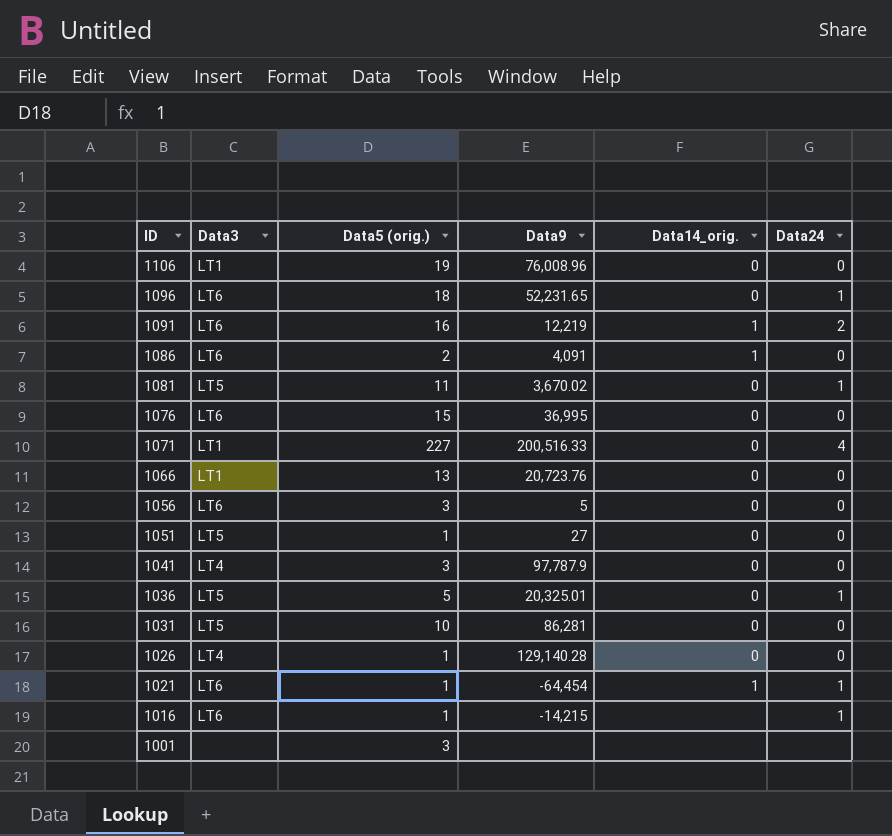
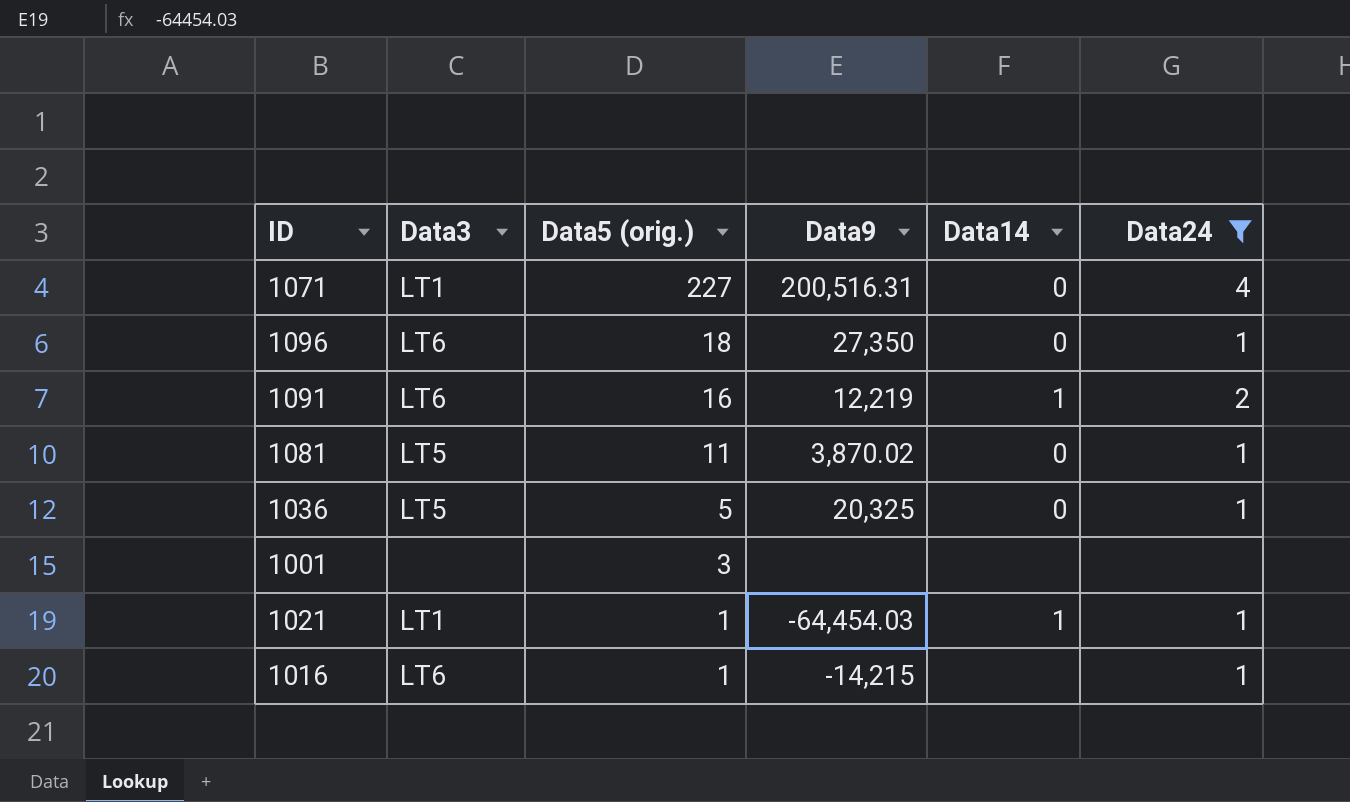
filter: none -> Data24 != 0
row order: ID descending -> Data5 (orig.) descending
column name: Data14_orig. -> Data14
1071 | Data9: 200,516.33 -> 200,516.31
1096 | Data9: 52,231.65 -> 27,350
1081 | Data9: 3,670.02 -> 3,870.02
1036 | Data9: 20,325.01 -> 20,325
1021 | Data3: LT6 -> LT1
1021 | Data9: -64,454 -> -64,454.03

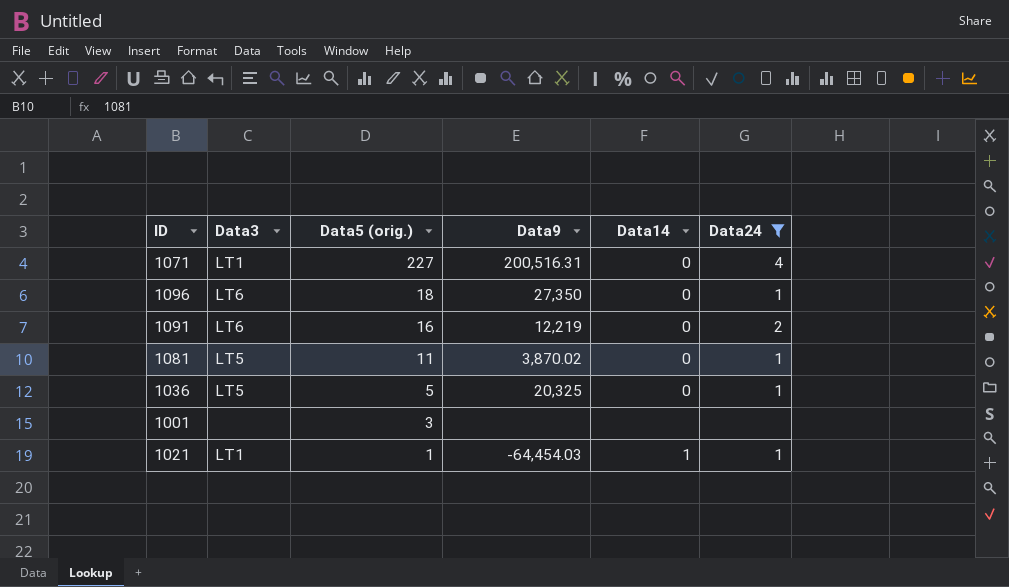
row 1016: LT6 | 1 | -14,215 | none | 1 -> none
1091 | Data14: 1 -> 0

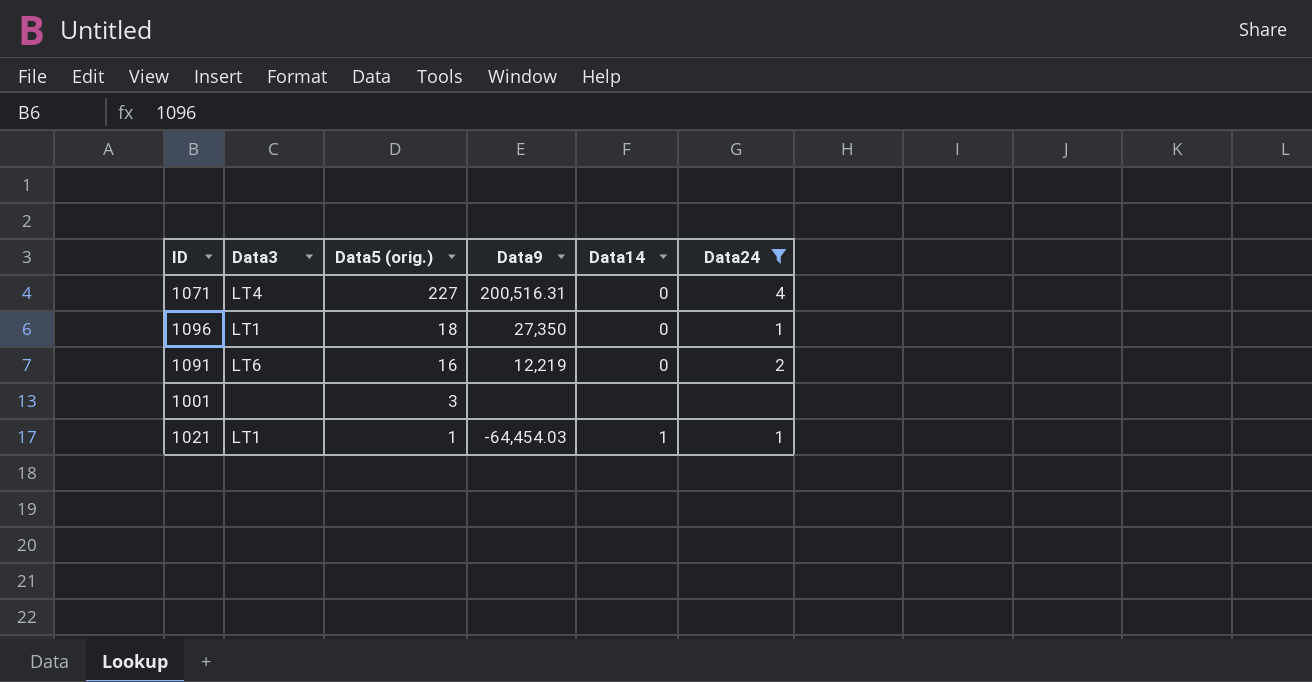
row 1081: LT5 | 11 | 3,870.02 | 0 | 1 -> none
row 1036: LT5 | 5 | 20,325 | 0 | 1 -> none
1071 | Data3: LT1 -> LT4
1096 | Data3: LT6 -> LT1

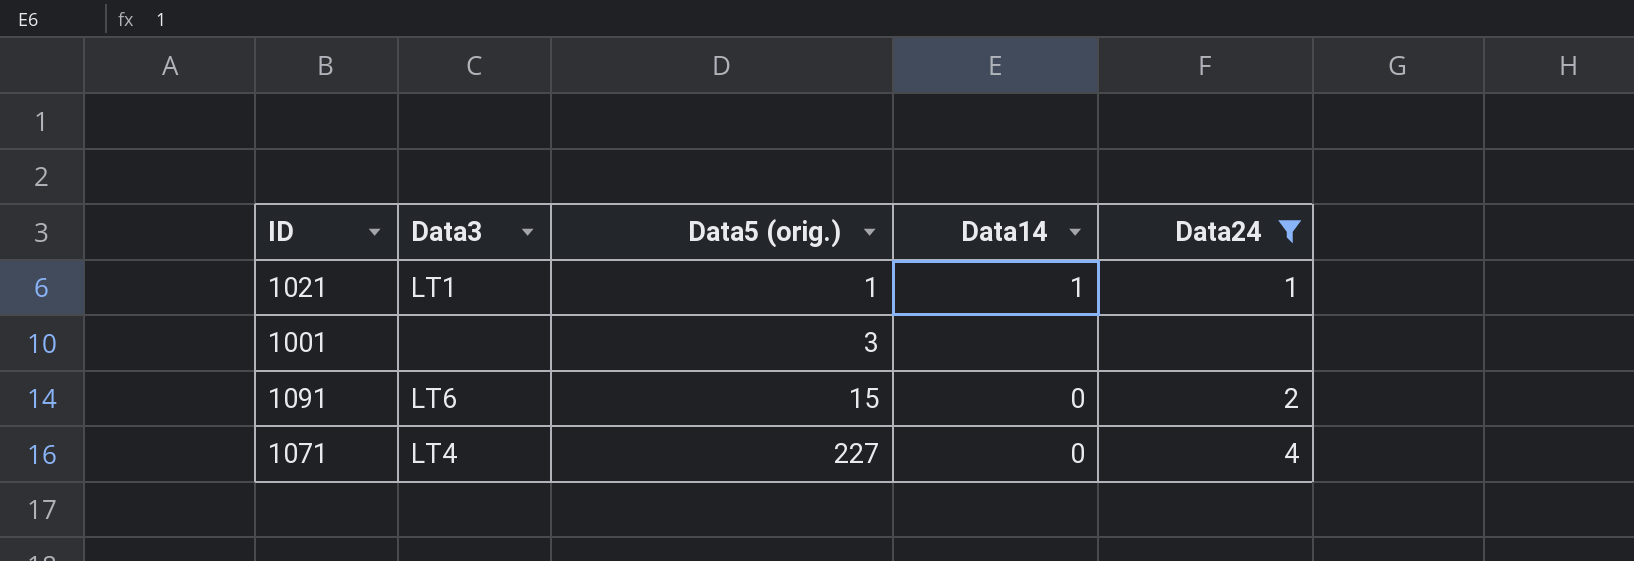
row order: Data5 (orig.) descending -> Data5 (orig.) ascending
column Data9 | position: 4 -> none
row 1096: LT1 | 18 | 27,350 | 0 | 1 -> none
1091 | Data5 (orig.): 16 -> 15

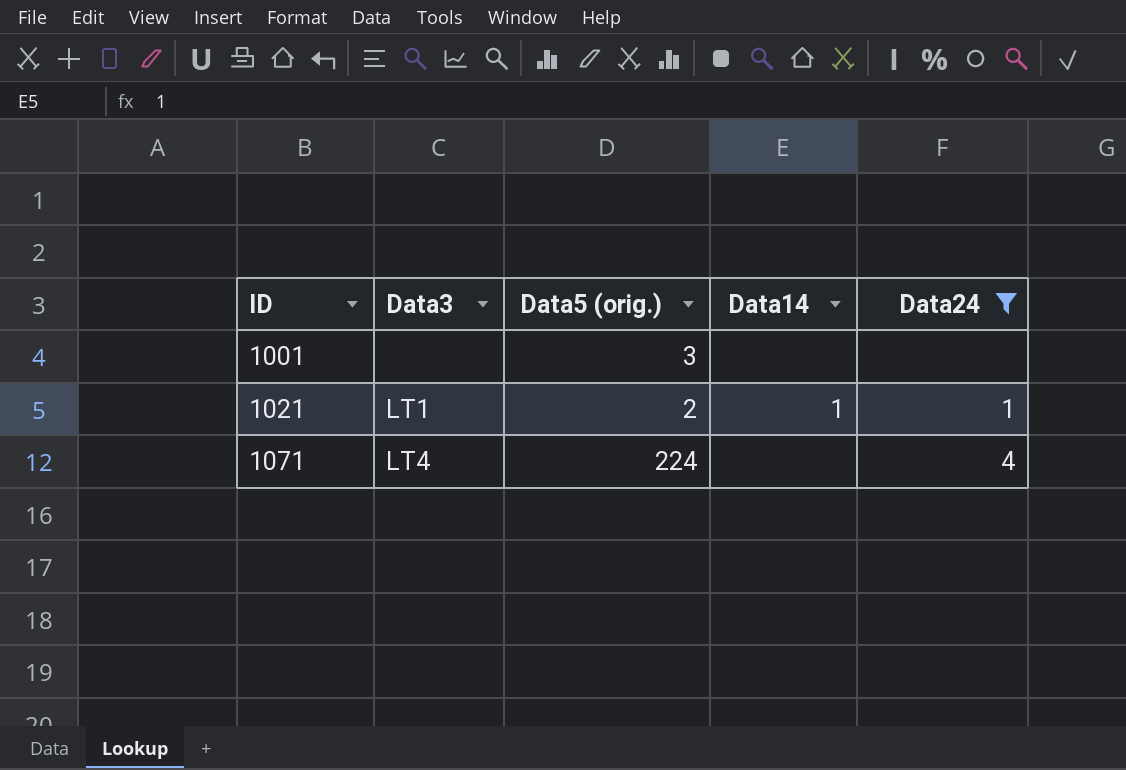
row order: Data5 (orig.) ascending -> ID ascending
row 1091: LT6 | 15 | 0 | 2 -> none
1021 | Data5 (orig.): 1 -> 2
1071 | Data5 (orig.): 227 -> 224
1071 | Data14: 0 -> none

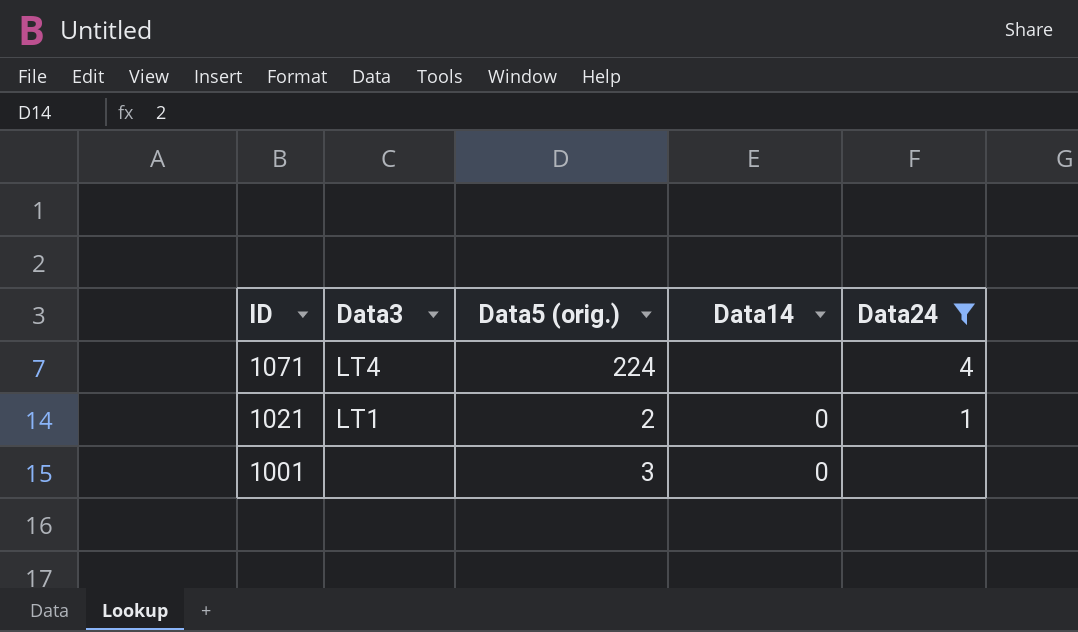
row order: ID ascending -> ID descending
1021 | Data14: 1 -> 0
1001 | Data14: none -> 0

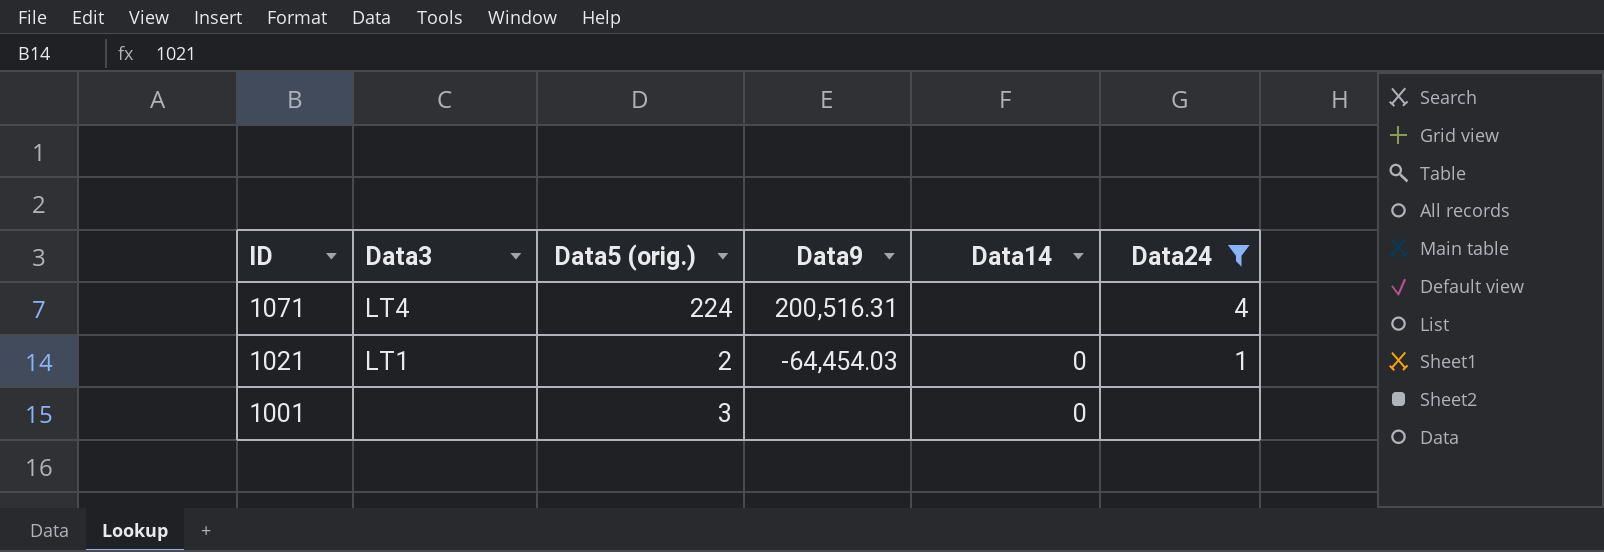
column Data9 | position: none -> 4

